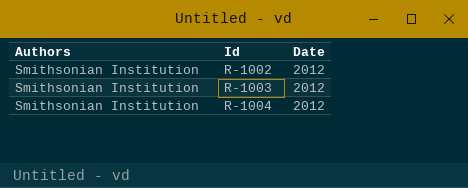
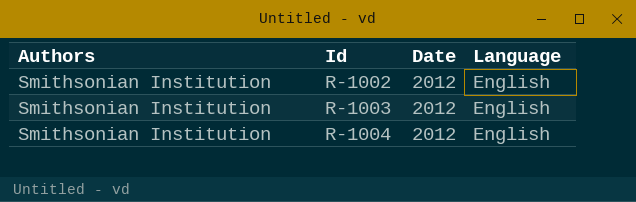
column Language | position: none -> 4

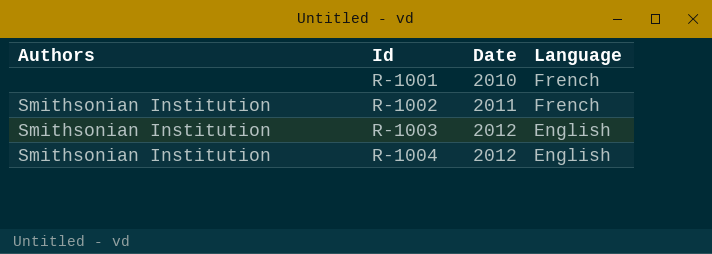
row R-1001: none -> none | 2010 | French
R-1002 | Date: 2012 -> 2011
R-1002 | Language: English -> French

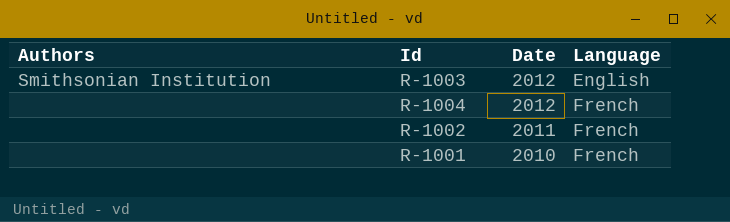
row order: Id ascending -> Date descending
R-1004 | Authors: Smithsonian Institution -> none
R-1004 | Language: English -> French
R-1002 | Authors: Smithsonian Institution -> none

